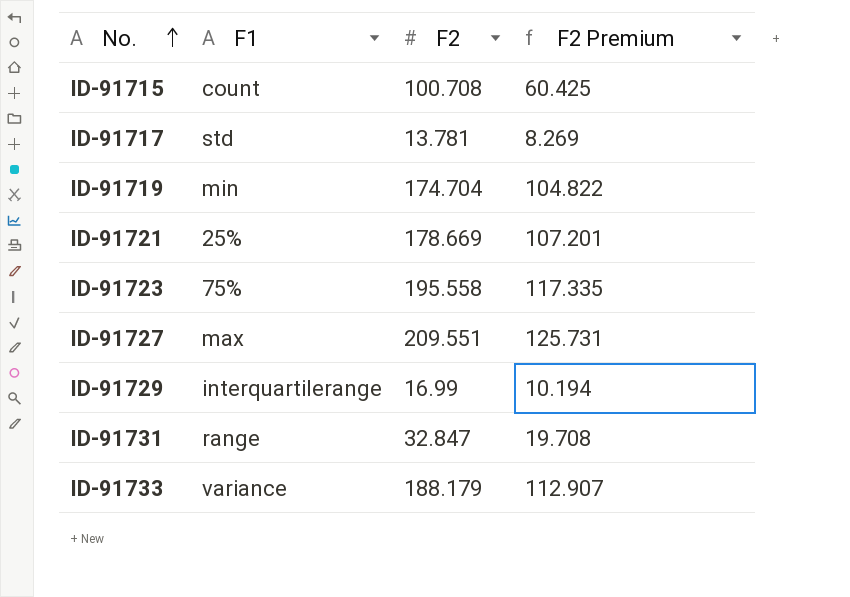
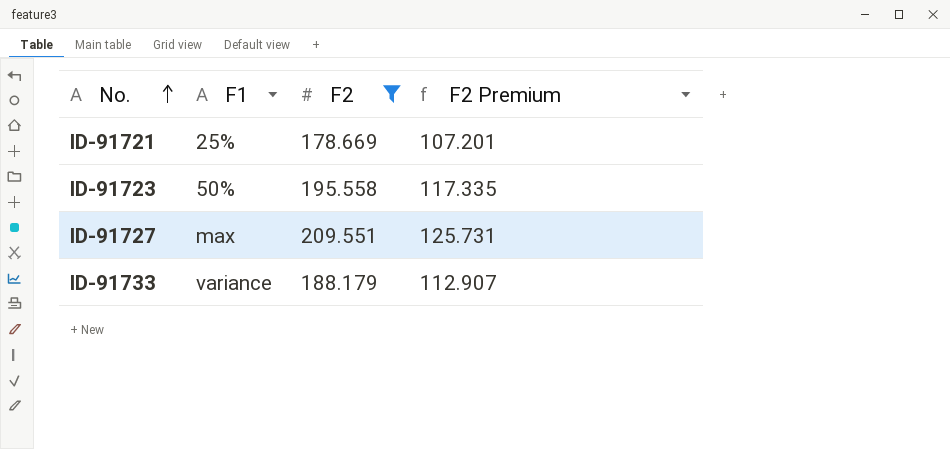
filter: none -> F2 >= 178.669
ID-91723 | F1: 75% -> 50%

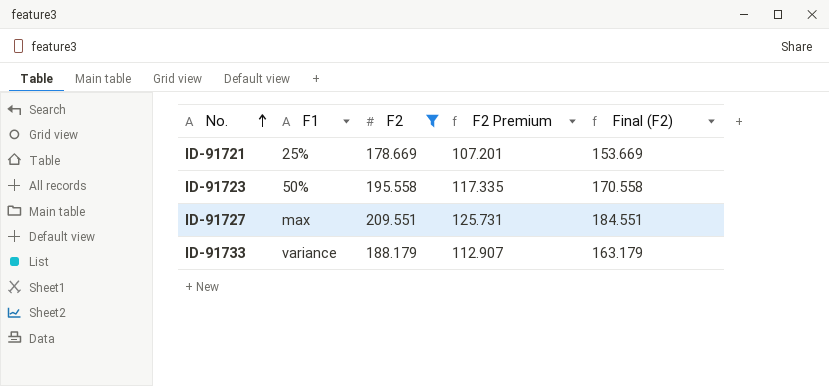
column Final (F2) | formula: none -> [F2] - 25

